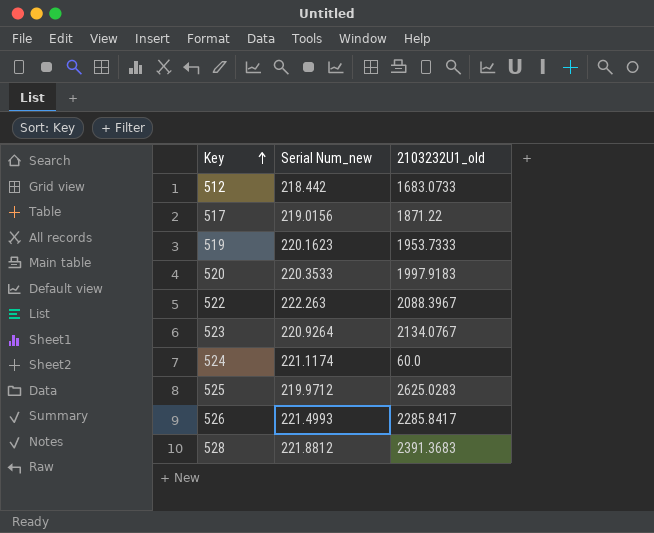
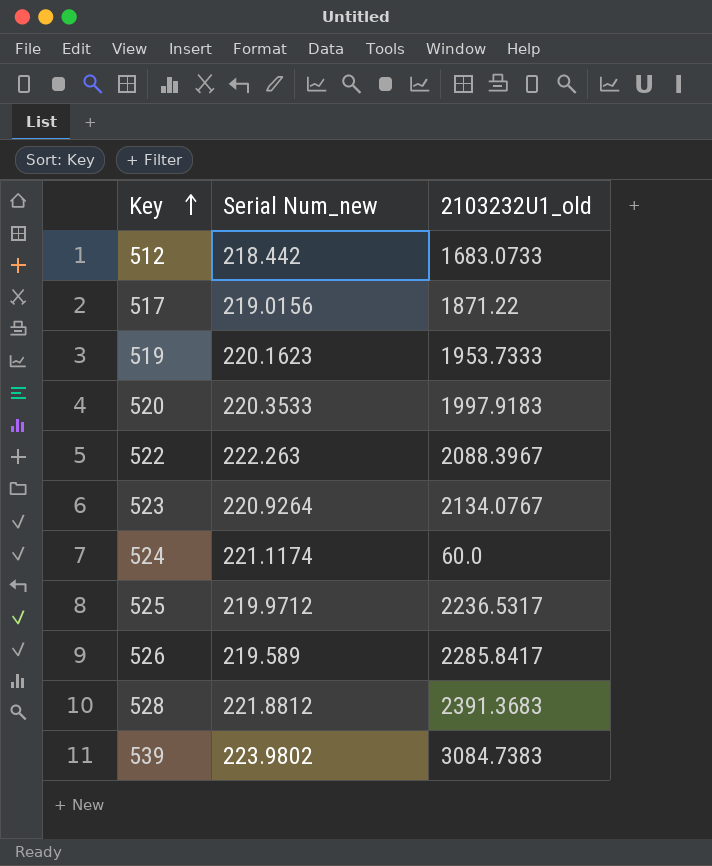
525 | 2103232U1_old: 2625.0283 -> 2236.5317
526 | Serial Num_new: 221.4993 -> 219.589
row 539: none -> 223.9802 | 3084.7383

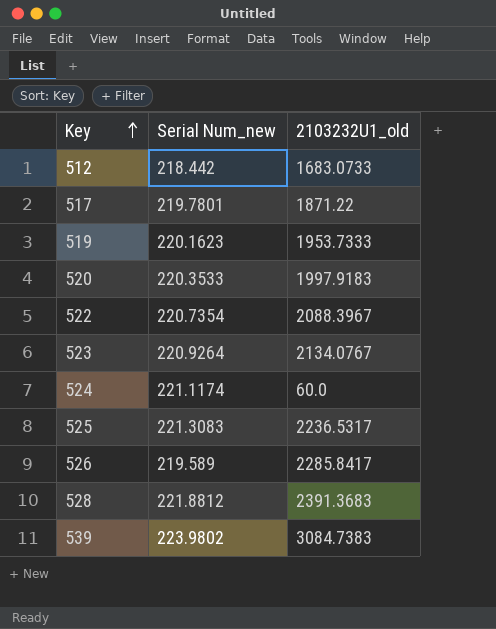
517 | Serial Num_new: 219.0156 -> 219.7801
522 | Serial Num_new: 222.263 -> 220.7354
525 | Serial Num_new: 219.9712 -> 221.3083

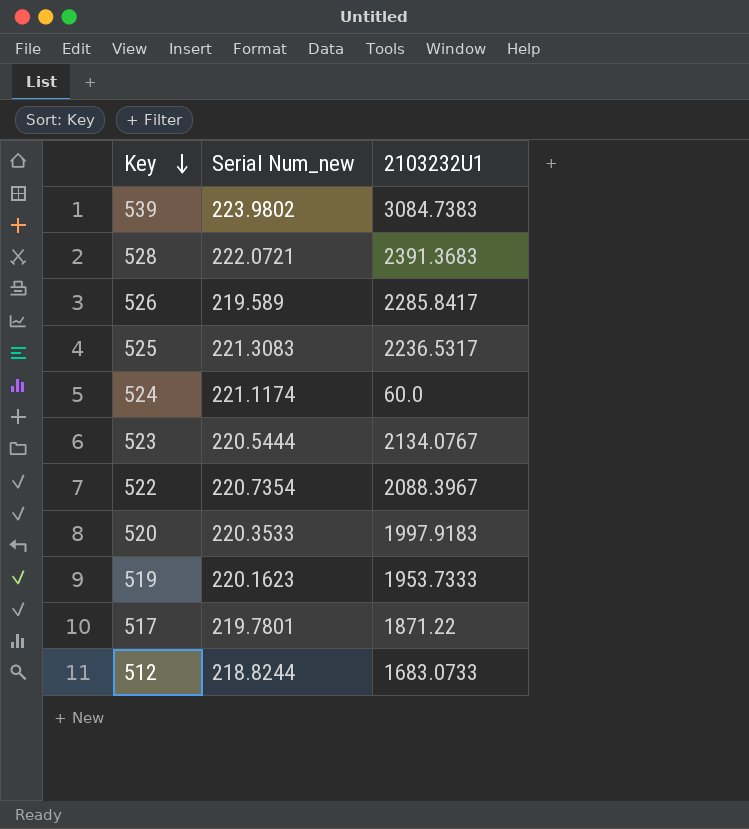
row order: Key ascending -> Key descending
column name: 2103232U1_old -> 2103232U1
528 | Serial Num_new: 221.8812 -> 222.0721
523 | Serial Num_new: 220.9264 -> 220.5444
512 | Serial Num_new: 218.442 -> 218.8244

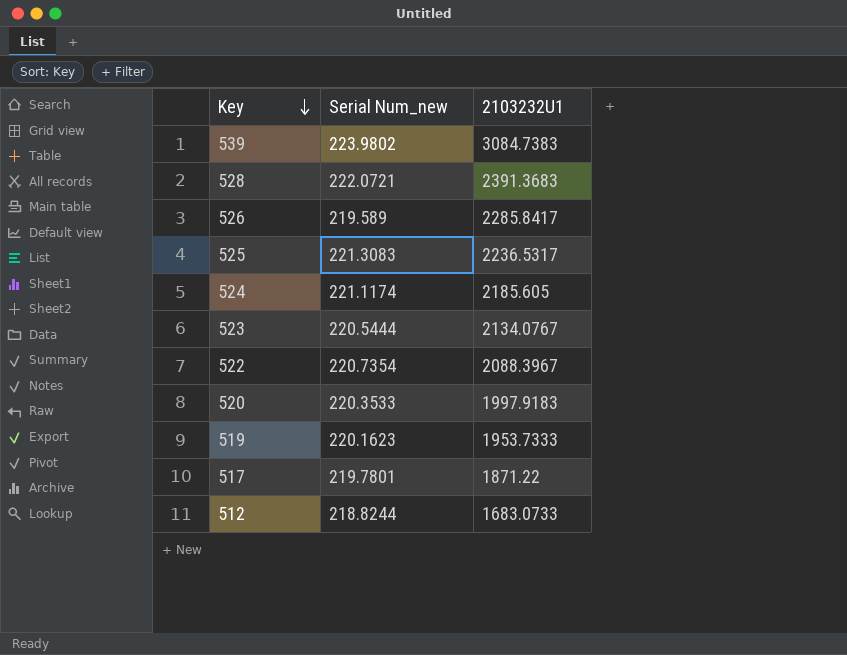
524 | 2103232U1: 60.0 -> 2185.605

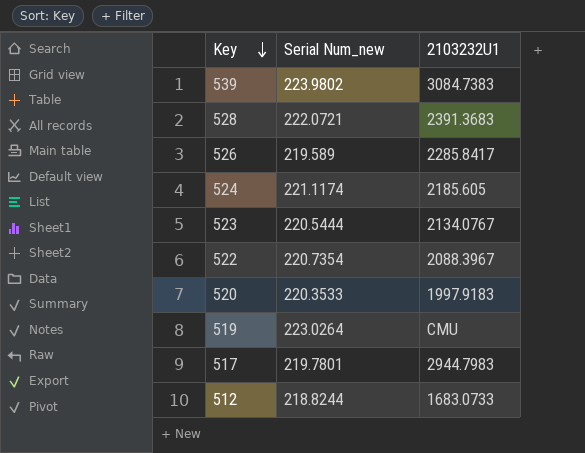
row 525: 221.3083 | 2236.5317 -> none
519 | Serial Num_new: 220.1623 -> 223.0264
519 | 2103232U1: 1953.7333 -> CMU
517 | 2103232U1: 1871.22 -> 2944.7983

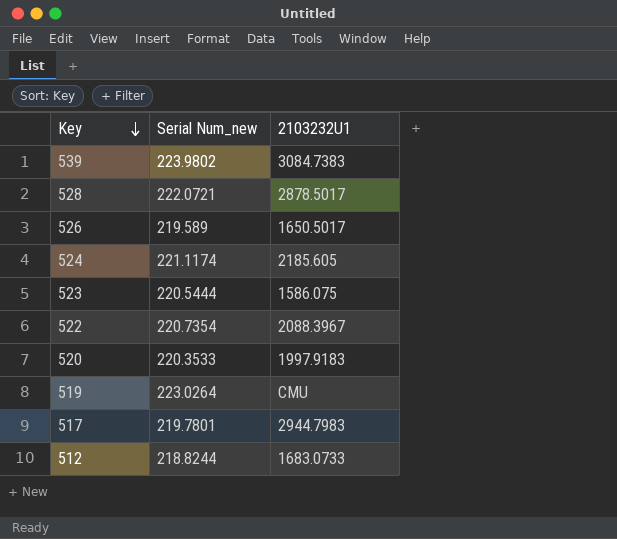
528 | 2103232U1: 2391.3683 -> 2878.5017
526 | 2103232U1: 2285.8417 -> 1650.5017
523 | 2103232U1: 2134.0767 -> 1586.075

